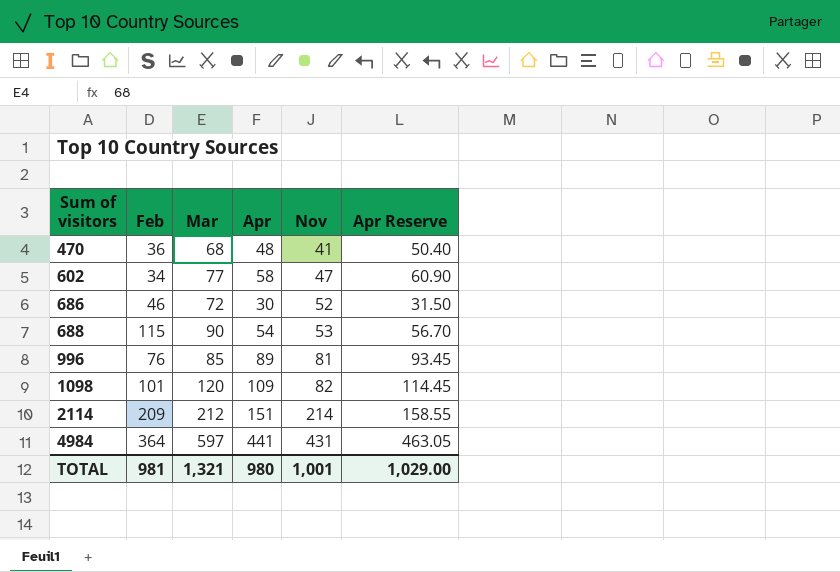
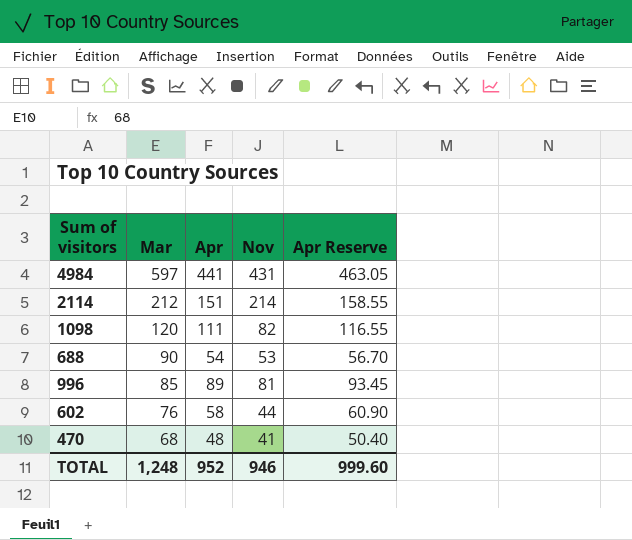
row order: Sum of visitors ascending -> Mar descending
column Feb | position: 2 -> none
row 686: 46 | 72 | 30 | 52 | 31.50 -> none
1098 | Apr: 109 -> 111
1098 | Apr Reserve: 114.45 -> 116.55
602 | Mar: 77 -> 76
602 | Nov: 47 -> 44
TOTAL | Mar: 1,321 -> 1,248
TOTAL | Apr: 980 -> 952
TOTAL | Nov: 1,001 -> 946
TOTAL | Apr Reserve: 1,029.00 -> 999.60

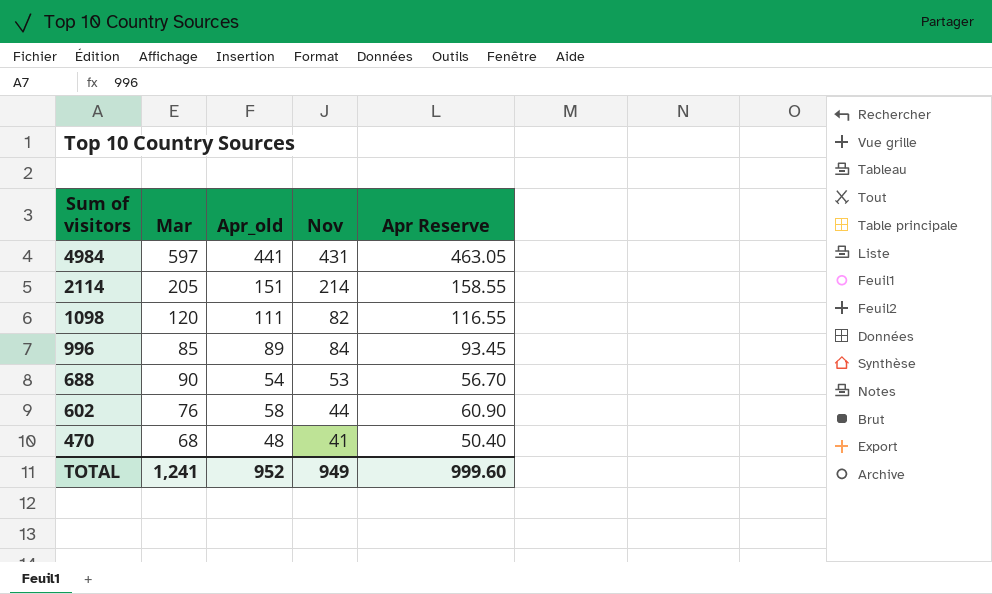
row order: Mar descending -> Sum of visitors descending
column name: Apr -> Apr_old
2114 | Mar: 212 -> 205
996 | Nov: 81 -> 84
TOTAL | Mar: 1,248 -> 1,241
TOTAL | Nov: 946 -> 949

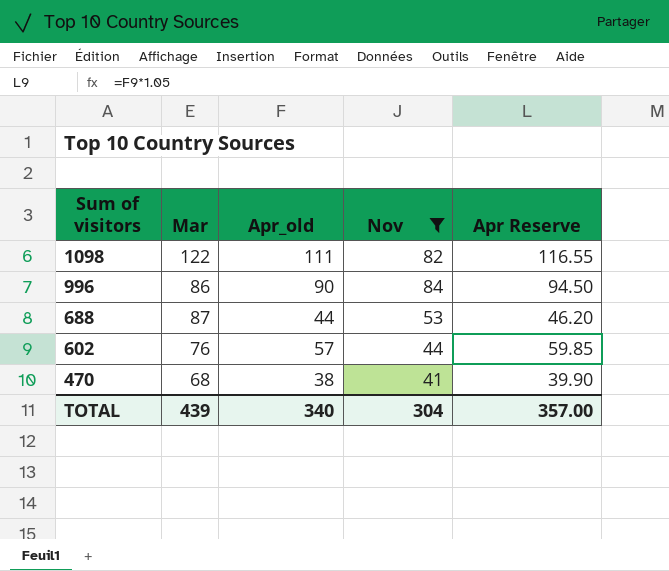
filter: none -> Nov <= 84
1098 | Mar: 120 -> 122
996 | Mar: 85 -> 86
996 | Apr_old: 89 -> 90
996 | Apr Reserve: 93.45 -> 94.50
688 | Mar: 90 -> 87
688 | Apr_old: 54 -> 44
688 | Apr Reserve: 56.70 -> 46.20
602 | Apr_old: 58 -> 57
602 | Apr Reserve: 60.90 -> 59.85
470 | Apr_old: 48 -> 38
470 | Apr Reserve: 50.40 -> 39.90
TOTAL | Mar: 1,241 -> 439
TOTAL | Apr_old: 952 -> 340
TOTAL | Nov: 949 -> 304
TOTAL | Apr Reserve: 999.60 -> 357.00

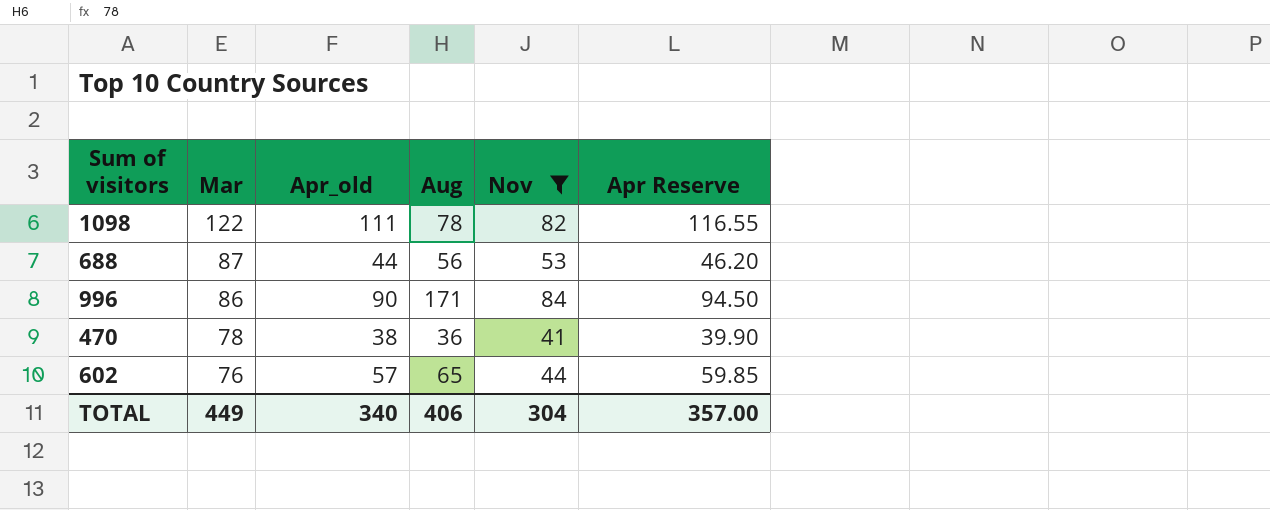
row order: Sum of visitors descending -> Mar descending
column Aug | position: none -> 4
470 | Mar: 68 -> 78
TOTAL | Mar: 439 -> 449

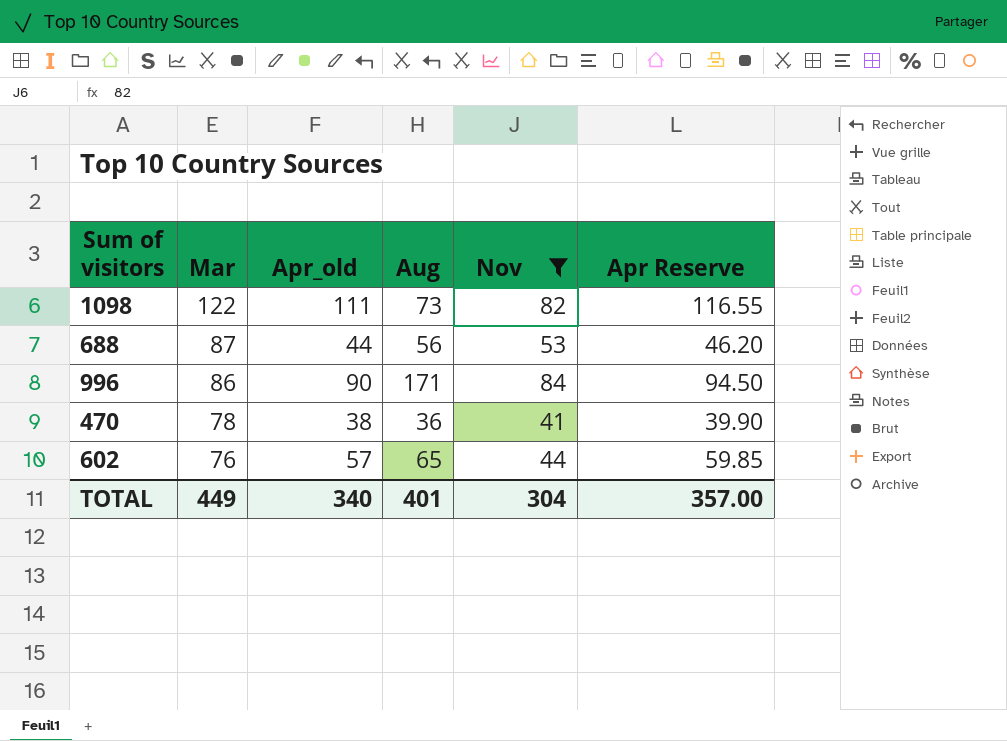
1098 | Aug: 78 -> 73
TOTAL | Aug: 406 -> 401

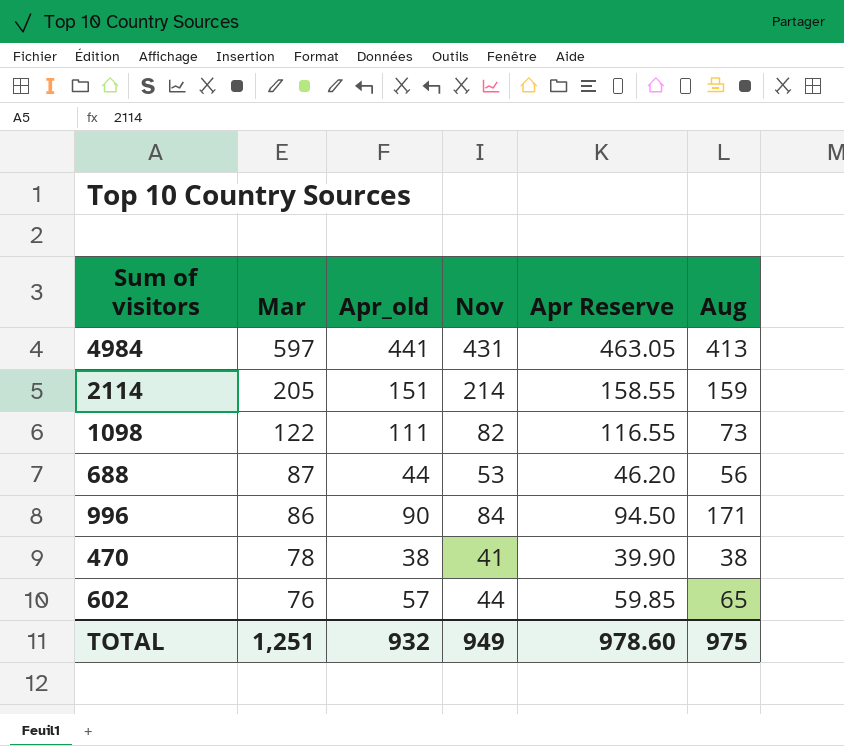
filter: Nov <= 84 -> none
column Aug | position: 4 -> 6
470 | Aug: 36 -> 38
TOTAL | Mar: 449 -> 1,251
TOTAL | Apr_old: 340 -> 932
TOTAL | Nov: 304 -> 949
TOTAL | Apr Reserve: 357.00 -> 978.60
TOTAL | Aug: 401 -> 975

